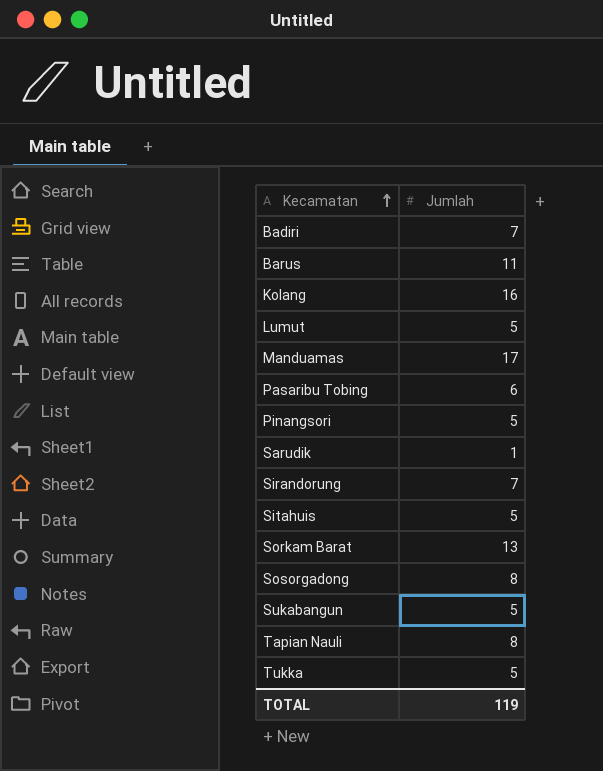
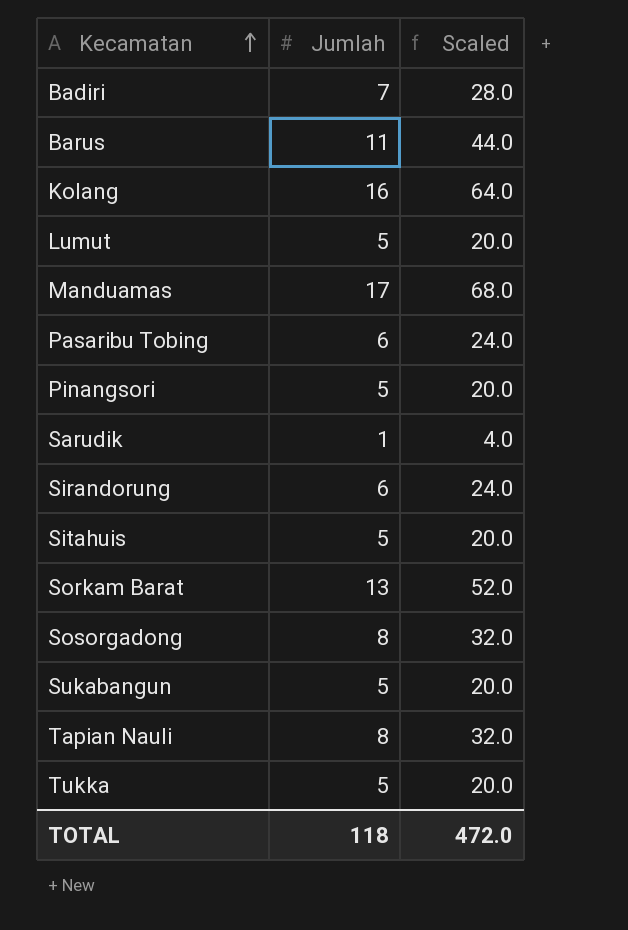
column Scaled | formula: none -> [Jumlah] * 4
Sirandorung | Jumlah: 7 -> 6
TOTAL | Jumlah: 119 -> 118

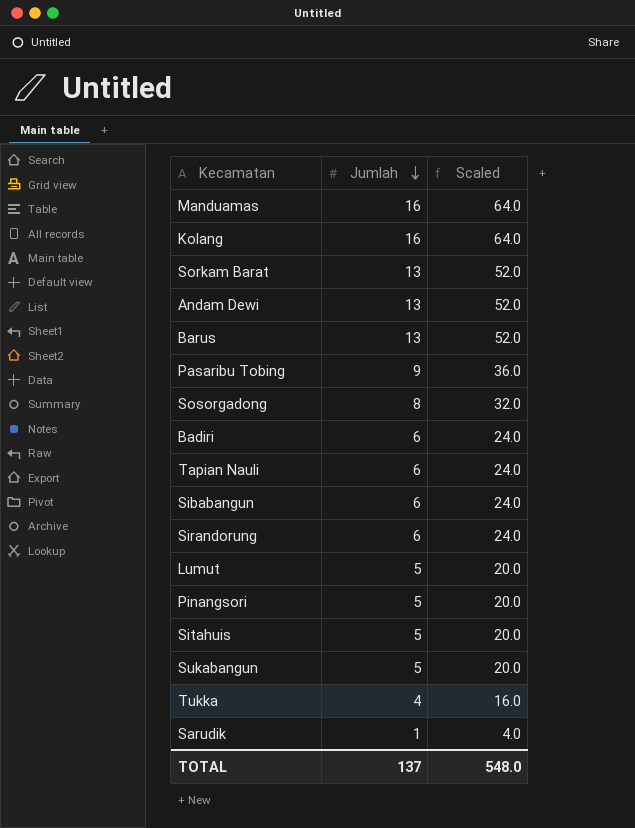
row order: Kecamatan ascending -> Jumlah descending
Manduamas | Jumlah: 17 -> 16
Manduamas | Scaled: 68.0 -> 64.0
row Andam Dewi: none -> 13 | 52.0
Barus | Jumlah: 11 -> 13
Barus | Scaled: 44.0 -> 52.0
Pasaribu Tobing | Jumlah: 6 -> 9
Pasaribu Tobing | Scaled: 24.0 -> 36.0
Badiri | Jumlah: 7 -> 6
Badiri | Scaled: 28.0 -> 24.0
Tapian Nauli | Jumlah: 8 -> 6
Tapian Nauli | Scaled: 32.0 -> 24.0
row Sibabangun: none -> 6 | 24.0
Tukka | Jumlah: 5 -> 4
Tukka | Scaled: 20.0 -> 16.0
TOTAL | Jumlah: 118 -> 137
TOTAL | Scaled: 472.0 -> 548.0

